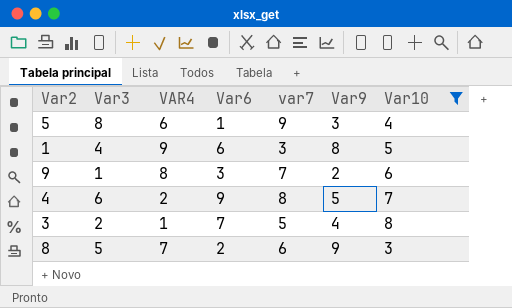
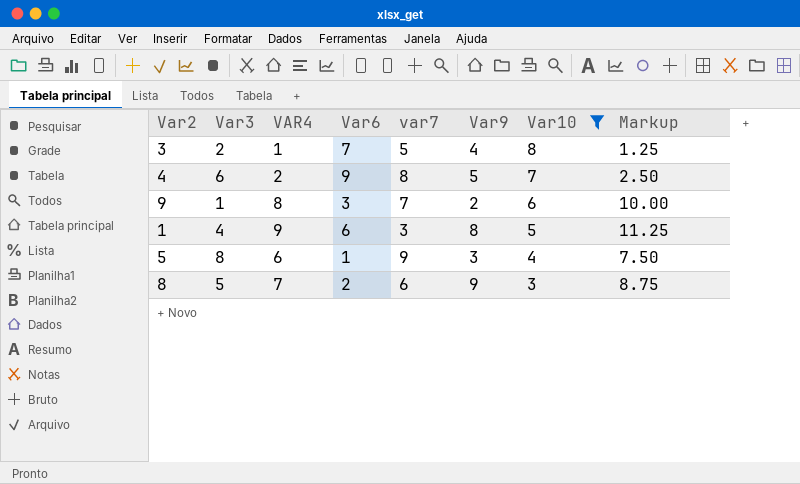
row order: none -> Var10 descending
column Markup | formula: none -> [VAR4] * 1.25

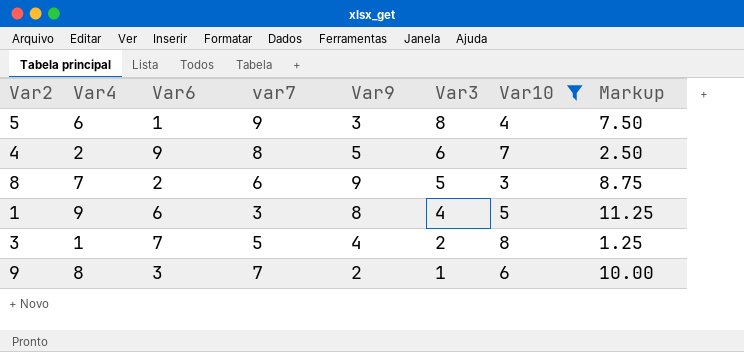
row order: Var10 descending -> Var3 descending
column name: VAR4 -> Var4
column Var3 | position: 2 -> 6

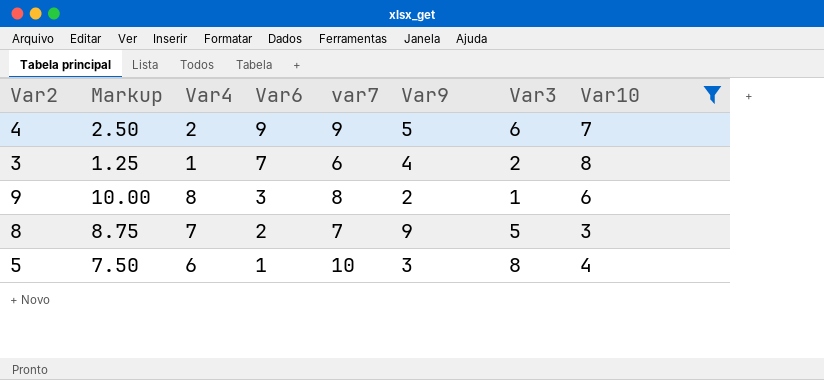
row order: Var3 descending -> Var6 descending
column Markup | position: 8 -> 2
row 1: 9 | 6 | 3 | 8 | 4 | 5 | 11.25 -> none
4 | var7: 8 -> 9
3 | var7: 5 -> 6
9 | var7: 7 -> 8
8 | var7: 6 -> 7
5 | var7: 9 -> 10

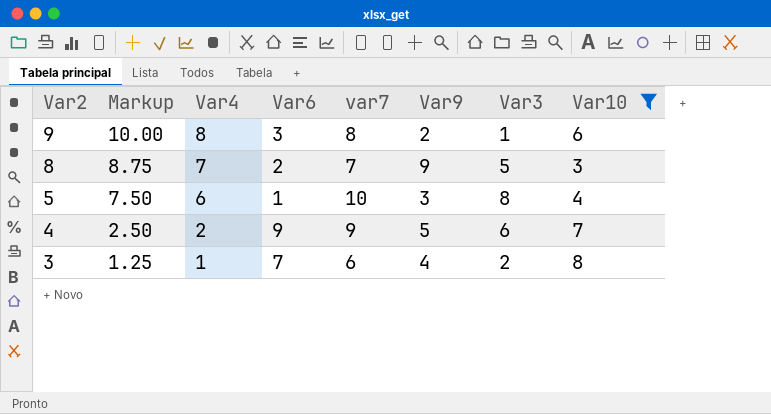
row order: Var6 descending -> Var2 descending

